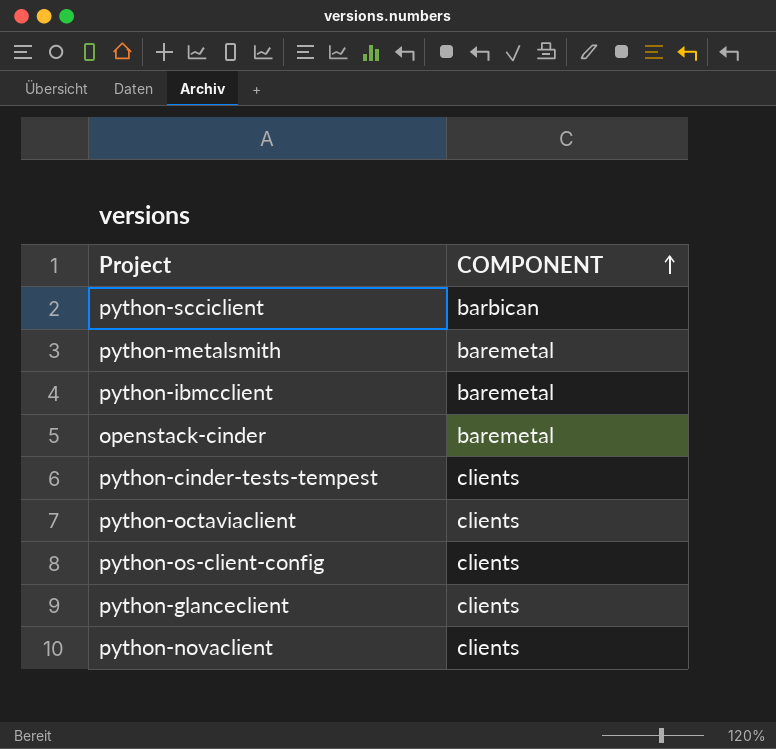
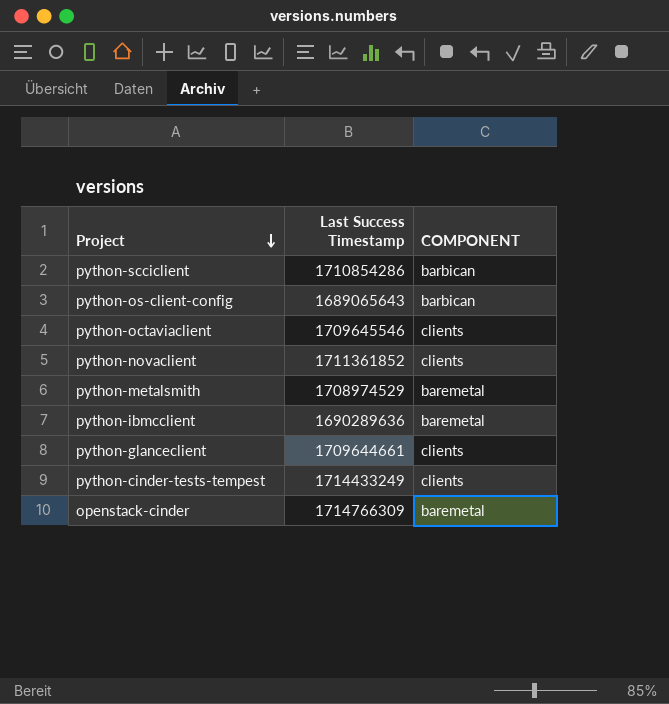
row order: COMPONENT ascending -> Project descending
column Last Success Timestamp | position: none -> 2
python-os-client-config | COMPONENT: clients -> barbican

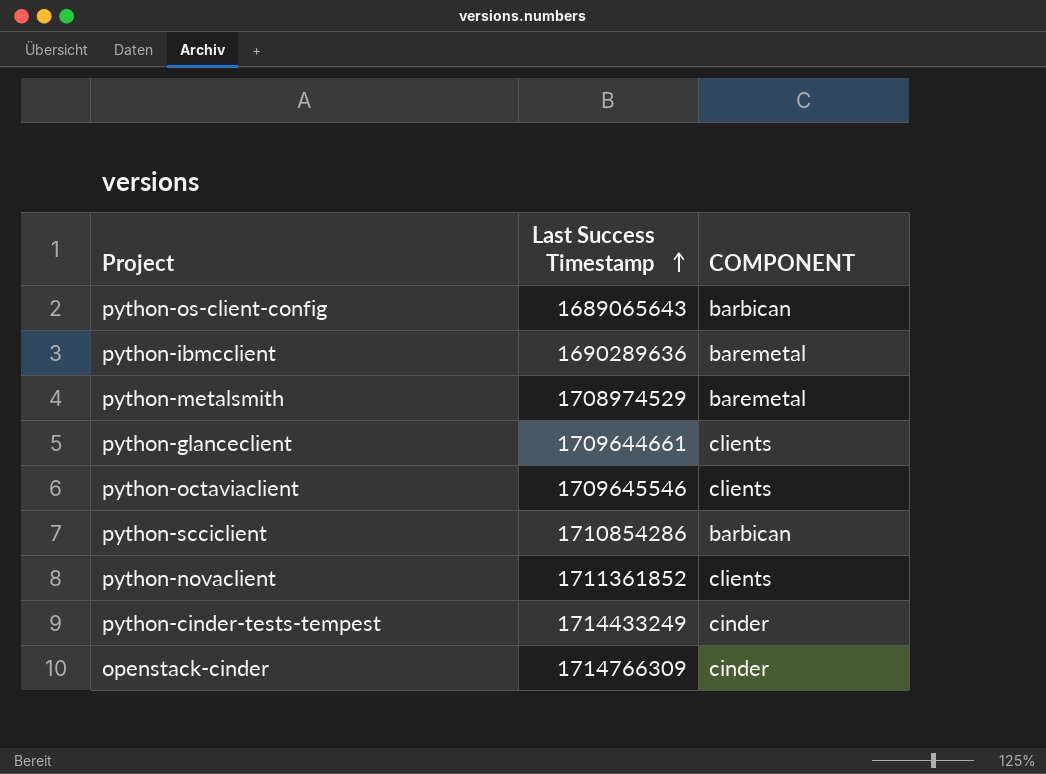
row order: Project descending -> Last Success Timestamp ascending
python-cinder-tests-tempest | COMPONENT: clients -> cinder
openstack-cinder | COMPONENT: baremetal -> cinder

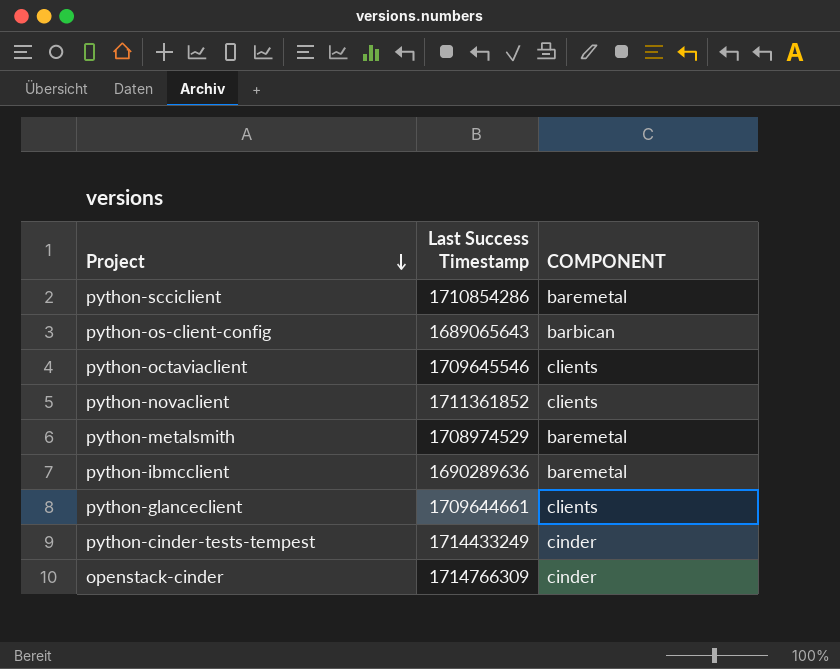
row order: Last Success Timestamp ascending -> Project descending
python-scciclient | COMPONENT: barbican -> baremetal

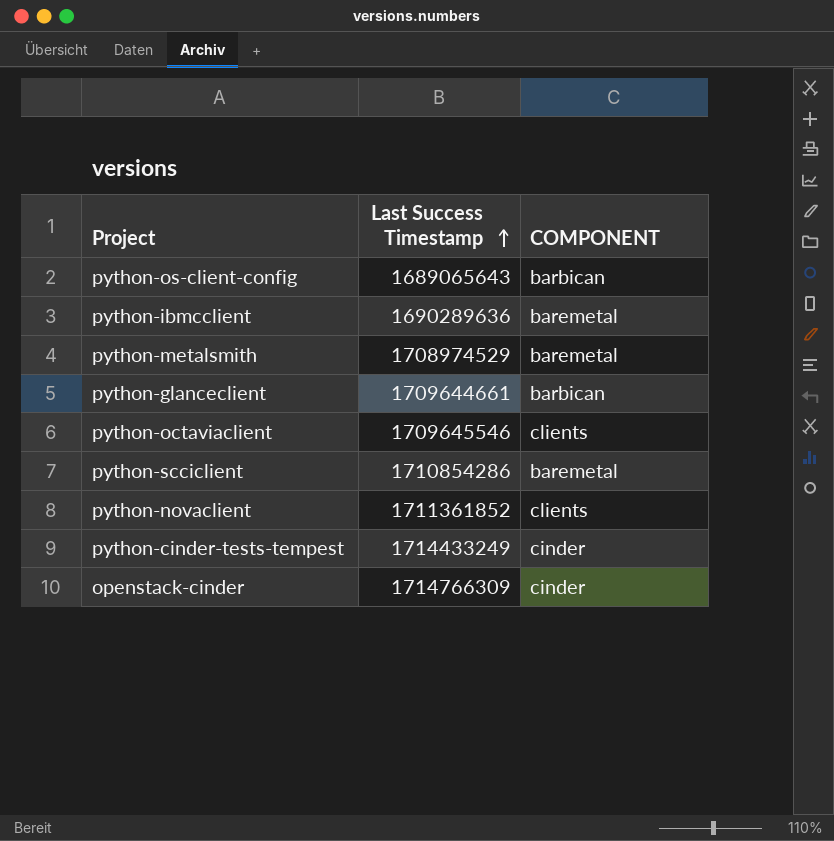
row order: Project descending -> Last Success Timestamp ascending
python-glanceclient | COMPONENT: clients -> barbican

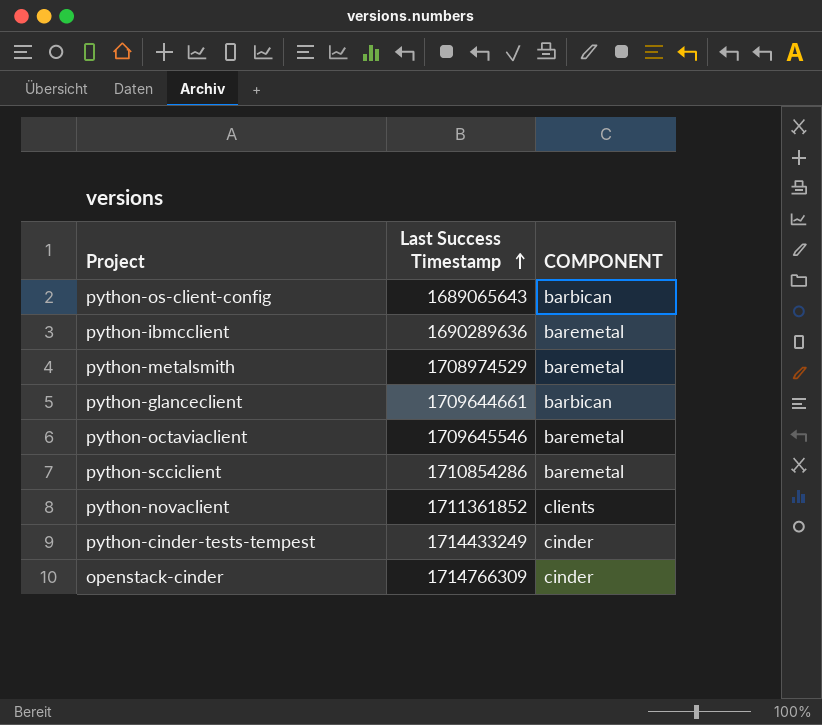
python-octaviaclient | COMPONENT: clients -> baremetal

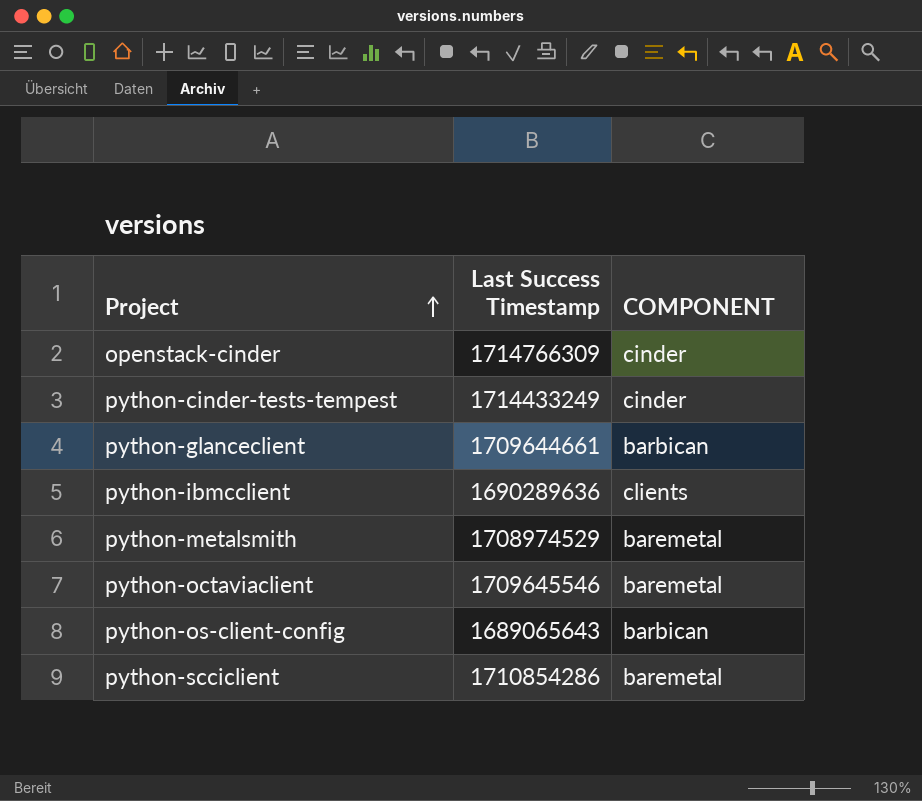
row order: Last Success Timestamp ascending -> Project ascending
row python-novaclient: 1711361852 | clients -> none
python-ibmcclient | COMPONENT: baremetal -> clients

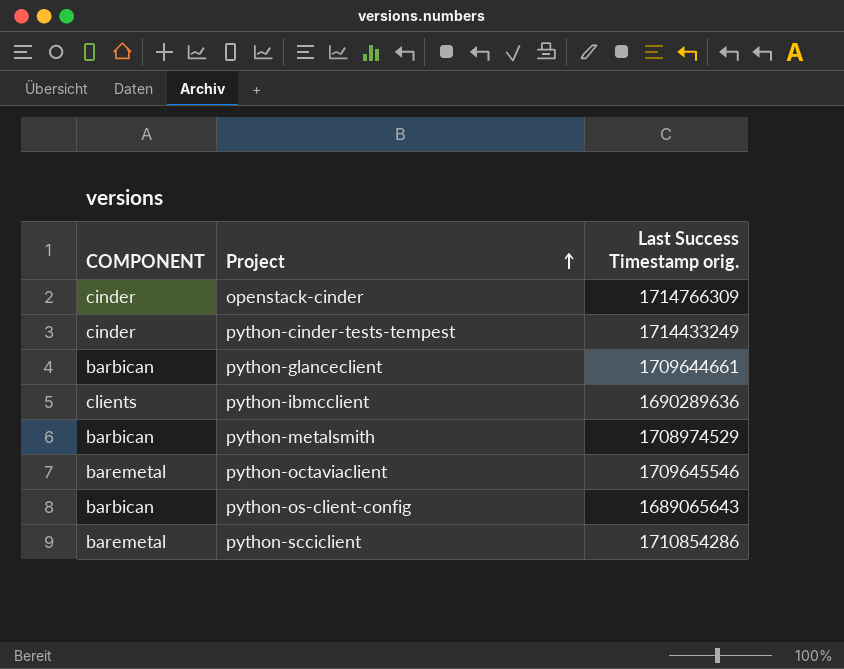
column COMPONENT | position: 3 -> 1
column name: Last Success Timestamp -> Last Success Timestamp orig.
python-metalsmith | COMPONENT: baremetal -> barbican

